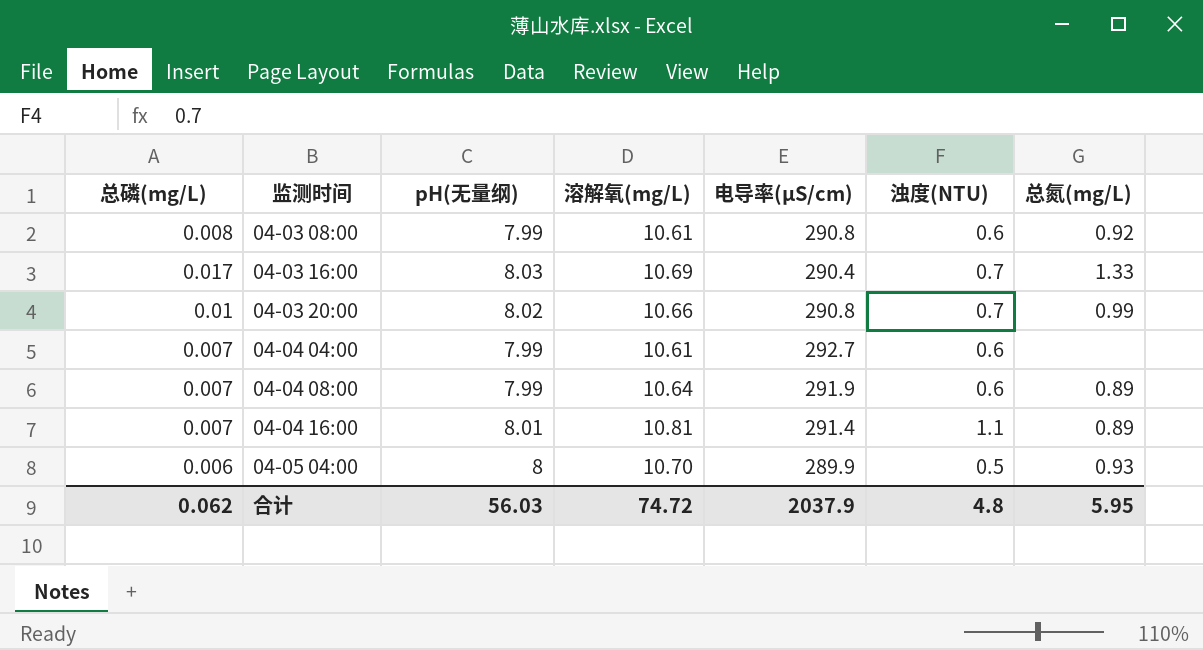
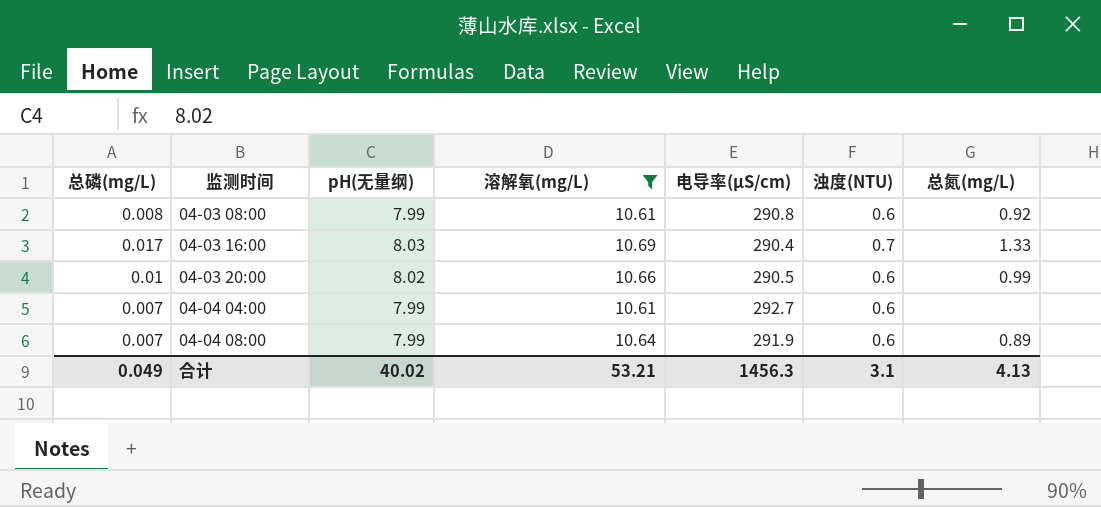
filter: none -> 溶解氧(mg/L) <= 10.69
04-03 20:00 | 电导率(μS/cm): 290.8 -> 290.5
04-03 20:00 | 浊度(NTU): 0.7 -> 0.6
合计 | 总磷(mg/L): 0.062 -> 0.049
合计 | pH(无量纲): 56.03 -> 40.02
合计 | 溶解氧(mg/L): 74.72 -> 53.21
合计 | 电导率(μS/cm): 2037.9 -> 1456.3
合计 | 浊度(NTU): 4.8 -> 3.1
合计 | 总氮(mg/L): 5.95 -> 4.13

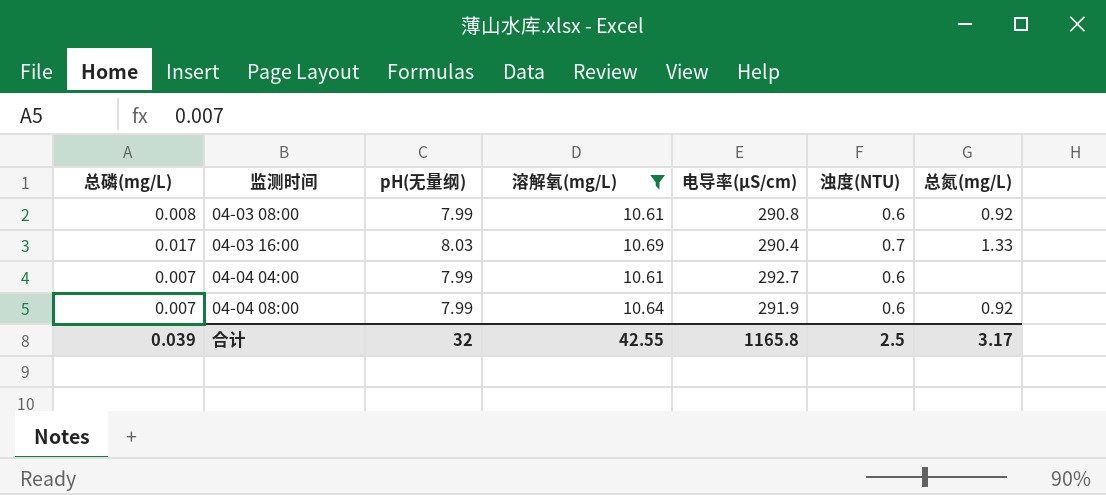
row 04-03 20:00: 0.01 | 8.02 | 10.66 | 290.5 | 0.6 | 0.99 -> none
04-04 08:00 | 总氮(mg/L): 0.89 -> 0.92
合计 | 总磷(mg/L): 0.049 -> 0.039
合计 | pH(无量纲): 40.02 -> 32
合计 | 溶解氧(mg/L): 53.21 -> 42.55
合计 | 电导率(μS/cm): 1456.3 -> 1165.8
合计 | 浊度(NTU): 3.1 -> 2.5
合计 | 总氮(mg/L): 4.13 -> 3.17

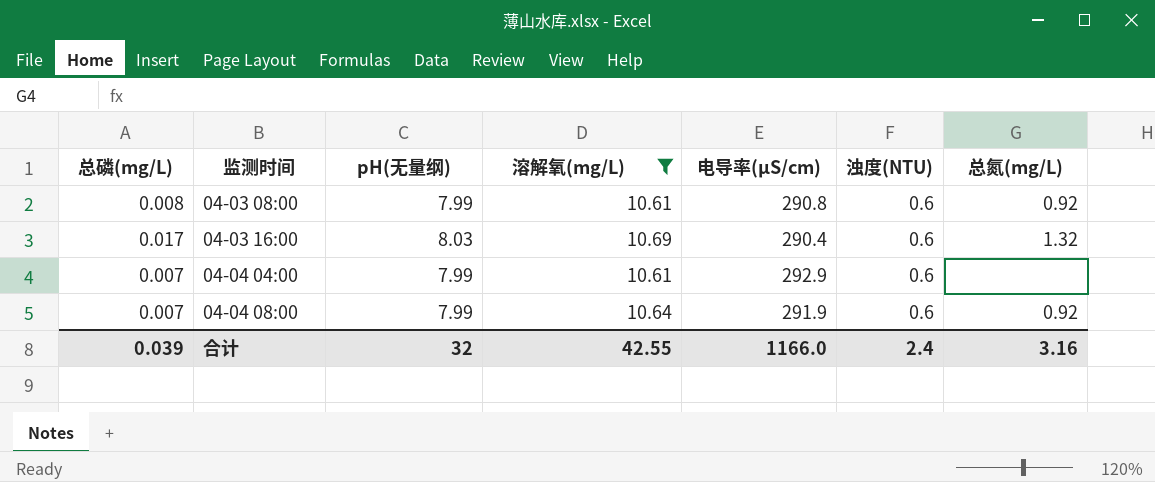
04-03 16:00 | 浊度(NTU): 0.7 -> 0.6
04-03 16:00 | 总氮(mg/L): 1.33 -> 1.32
04-04 04:00 | 电导率(μS/cm): 292.7 -> 292.9
合计 | 电导率(μS/cm): 1165.8 -> 1166.0
合计 | 浊度(NTU): 2.5 -> 2.4
合计 | 总氮(mg/L): 3.17 -> 3.16

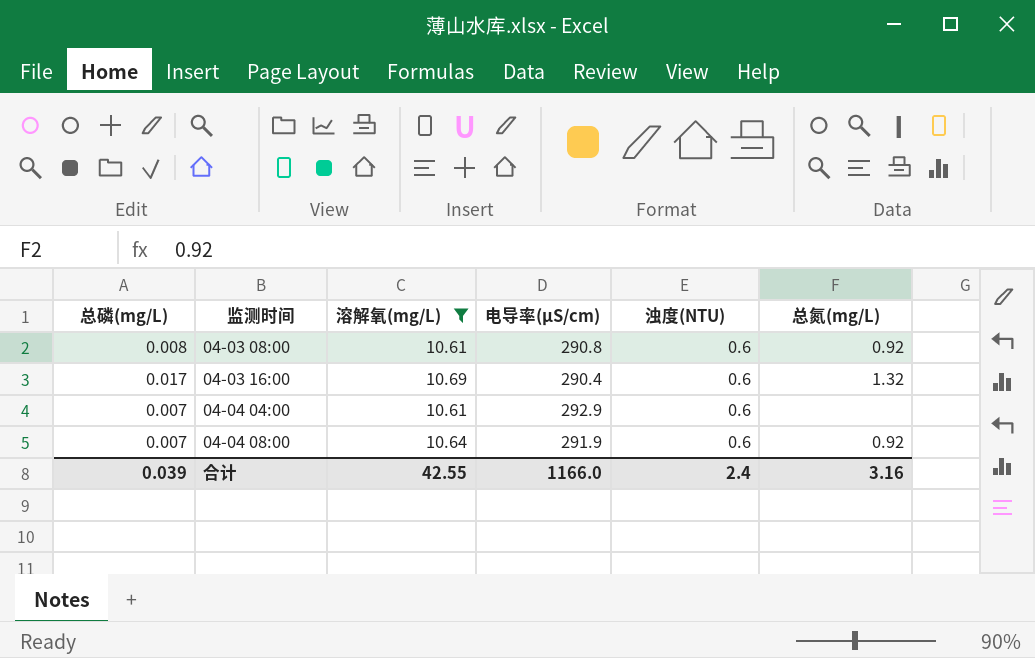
column pH(无量纲) | position: 3 -> none

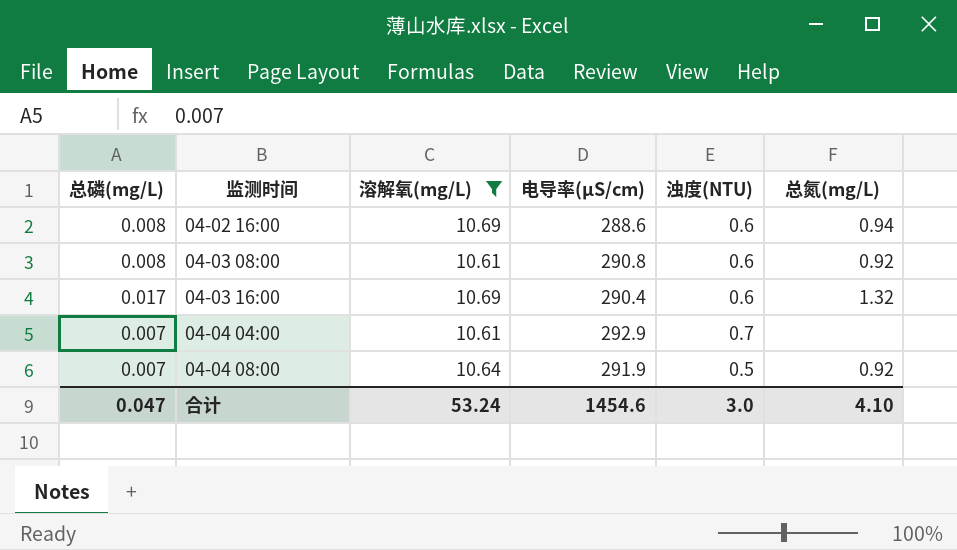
row 04-02 16:00: none -> 0.008 | 10.69 | 288.6 | 0.6 | 0.94
04-04 04:00 | 浊度(NTU): 0.6 -> 0.7
04-04 08:00 | 浊度(NTU): 0.6 -> 0.5
合计 | 总磷(mg/L): 0.039 -> 0.047
合计 | 溶解氧(mg/L): 42.55 -> 53.24
合计 | 电导率(μS/cm): 1166.0 -> 1454.6
合计 | 浊度(NTU): 2.4 -> 3.0
合计 | 总氮(mg/L): 3.16 -> 4.10

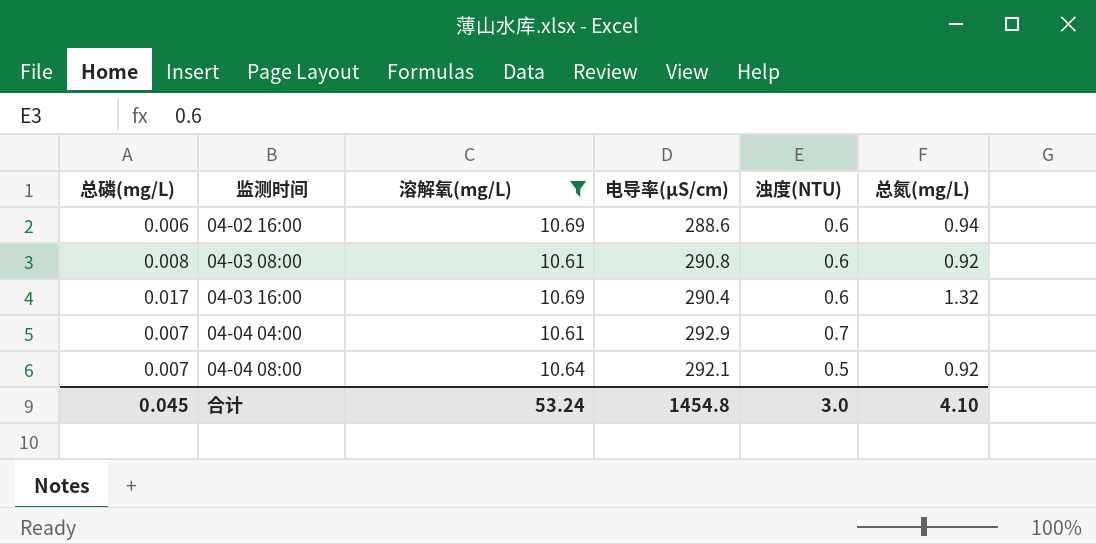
04-02 16:00 | 总磷(mg/L): 0.008 -> 0.006
04-04 08:00 | 电导率(μS/cm): 291.9 -> 292.1
合计 | 总磷(mg/L): 0.047 -> 0.045
合计 | 电导率(μS/cm): 1454.6 -> 1454.8

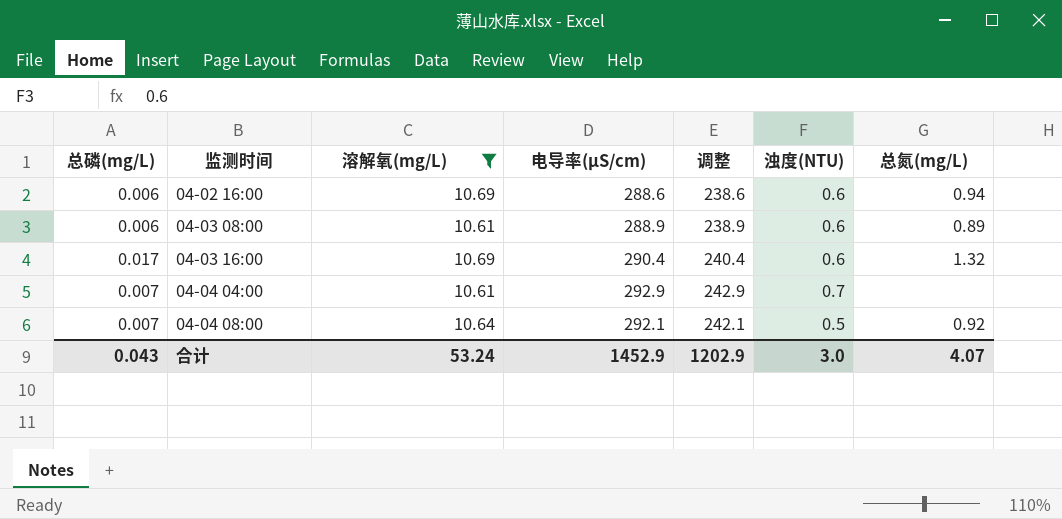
column 调整 | formula: none -> [电导率(μS/cm)] - 50
04-03 08:00 | 总磷(mg/L): 0.008 -> 0.006
04-03 08:00 | 电导率(μS/cm): 290.8 -> 288.9
04-03 08:00 | 总氮(mg/L): 0.92 -> 0.89
合计 | 总磷(mg/L): 0.045 -> 0.043
合计 | 电导率(μS/cm): 1454.8 -> 1452.9
合计 | 总氮(mg/L): 4.10 -> 4.07

